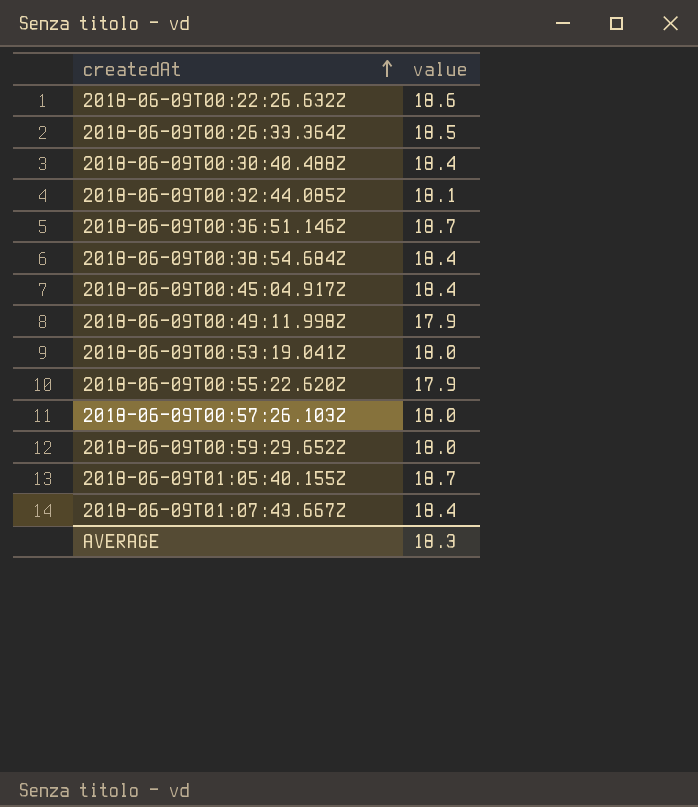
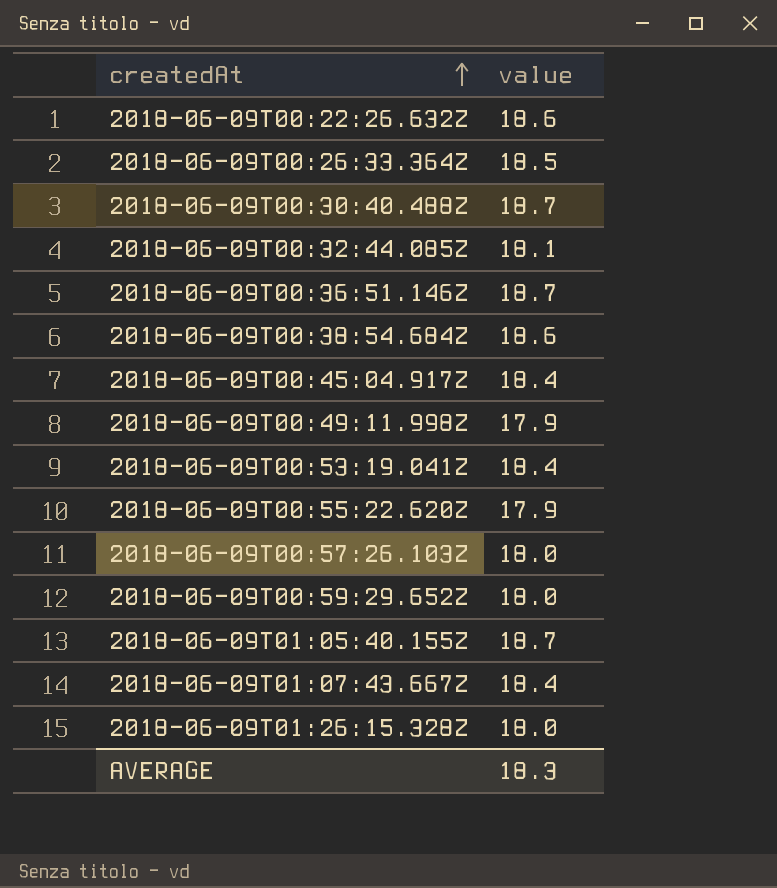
2018-06-09T00:30:40.488Z | value: 18.4 -> 18.7
2018-06-09T00:38:54.684Z | value: 18.4 -> 18.6
2018-06-09T00:53:19.041Z | value: 18.0 -> 18.4
row 2018-06-09T01:26:15.328Z: none -> 18.0

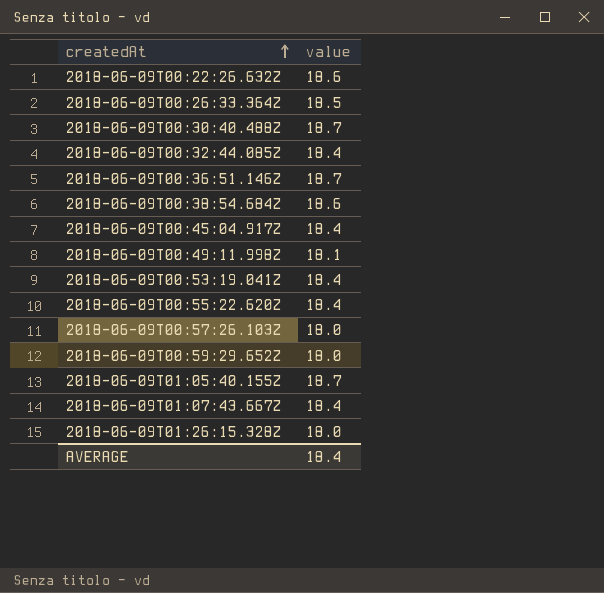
2018-06-09T00:32:44.085Z | value: 18.1 -> 18.4
2018-06-09T00:49:11.998Z | value: 17.9 -> 18.1
2018-06-09T00:55:22.620Z | value: 17.9 -> 18.4
AVERAGE | value: 18.3 -> 18.4

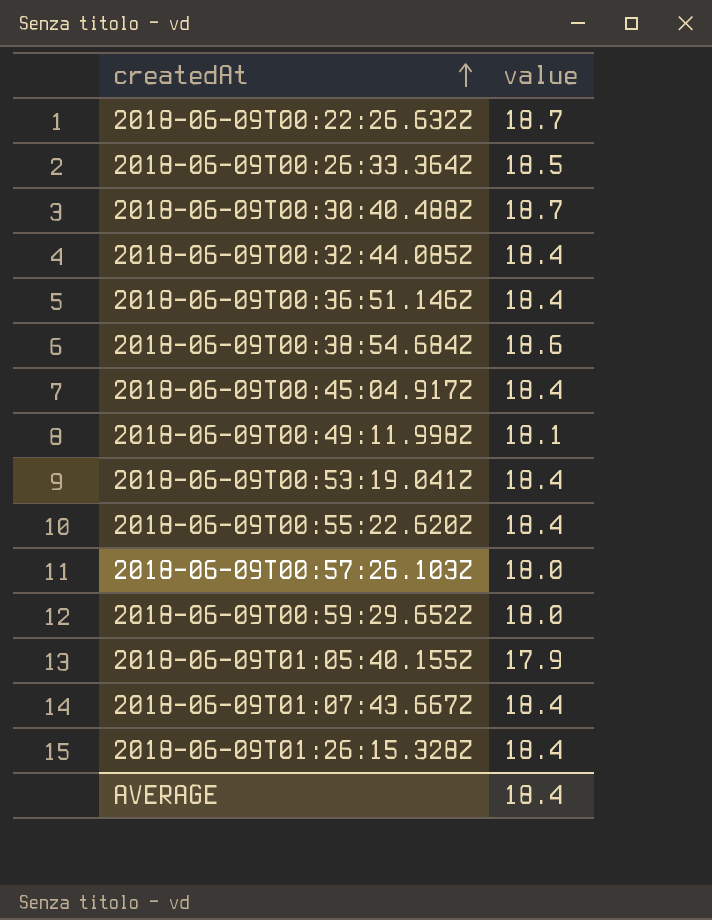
2018-06-09T00:22:26.632Z | value: 18.6 -> 18.7
2018-06-09T00:36:51.146Z | value: 18.7 -> 18.4
2018-06-09T01:05:40.155Z | value: 18.7 -> 17.9
2018-06-09T01:26:15.328Z | value: 18.0 -> 18.4

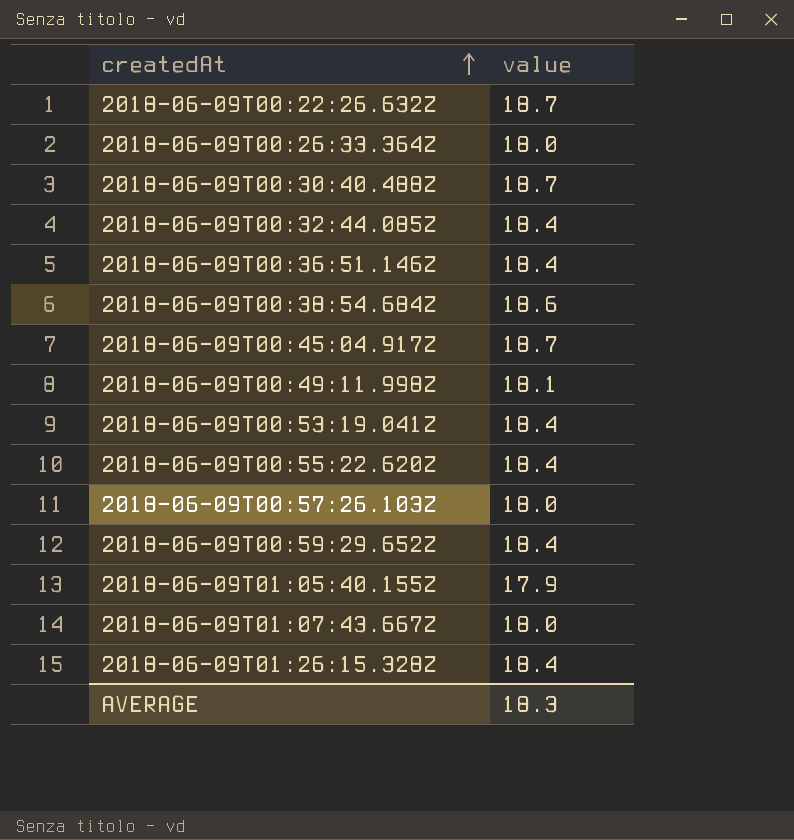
2018-06-09T00:26:33.364Z | value: 18.5 -> 18.0
2018-06-09T00:45:04.917Z | value: 18.4 -> 18.7
2018-06-09T00:59:29.652Z | value: 18.0 -> 18.4
2018-06-09T01:07:43.667Z | value: 18.4 -> 18.0
AVERAGE | value: 18.4 -> 18.3

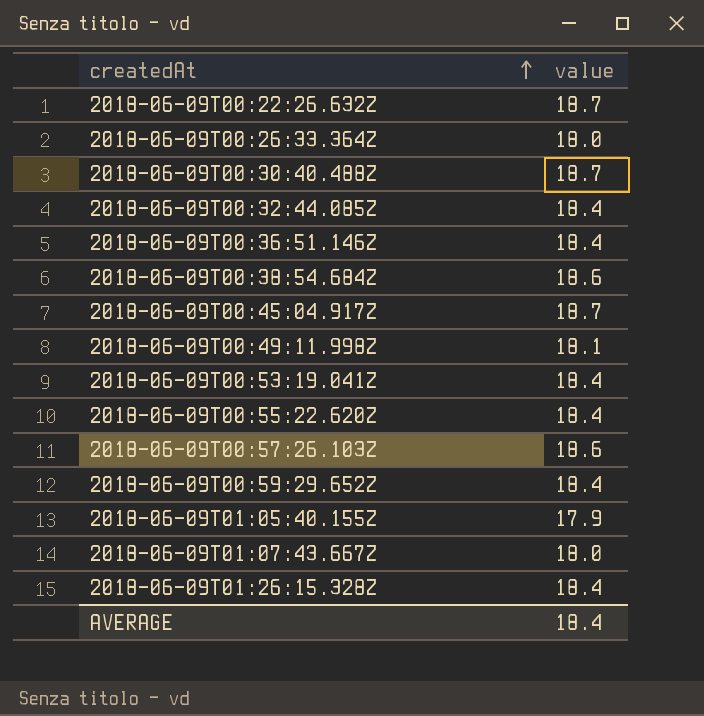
2018-06-09T00:57:26.103Z | value: 18.0 -> 18.6
AVERAGE | value: 18.3 -> 18.4

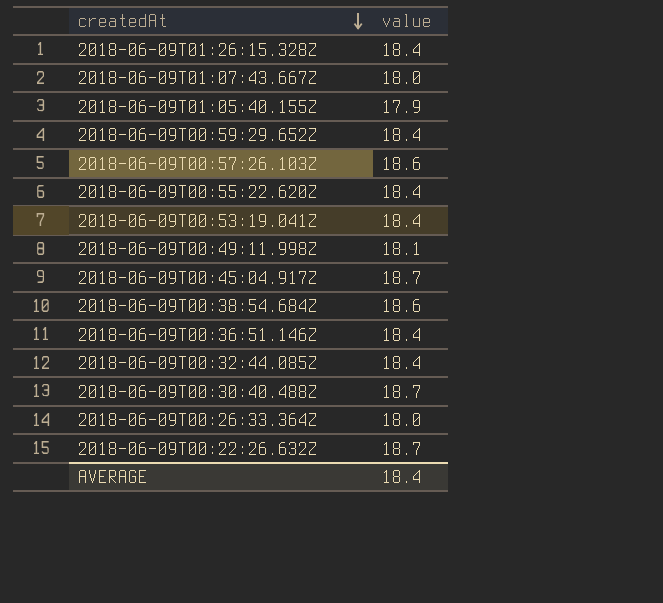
row order: createdAt ascending -> createdAt descending

